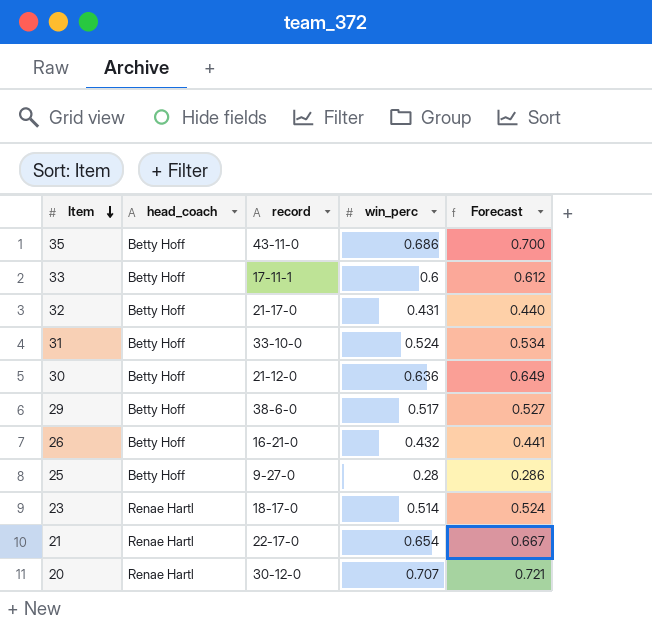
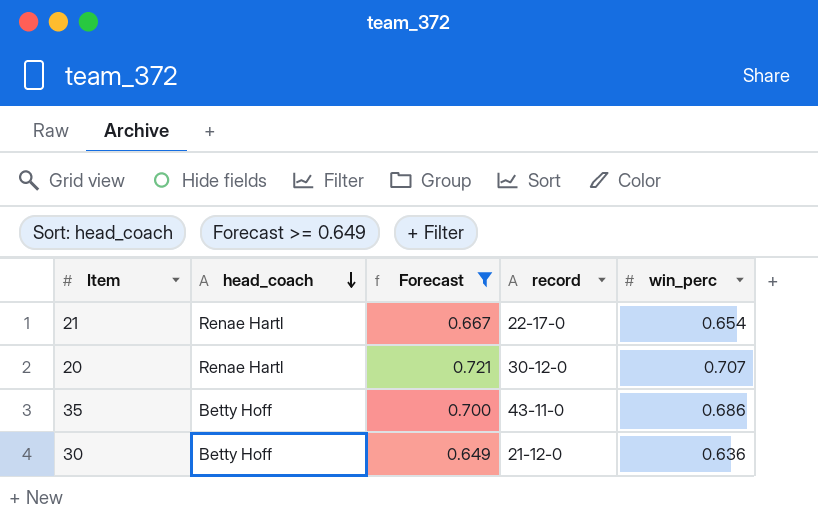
filter: none -> Forecast >= 0.649
row order: Item descending -> head_coach descending
column Forecast | position: 5 -> 3

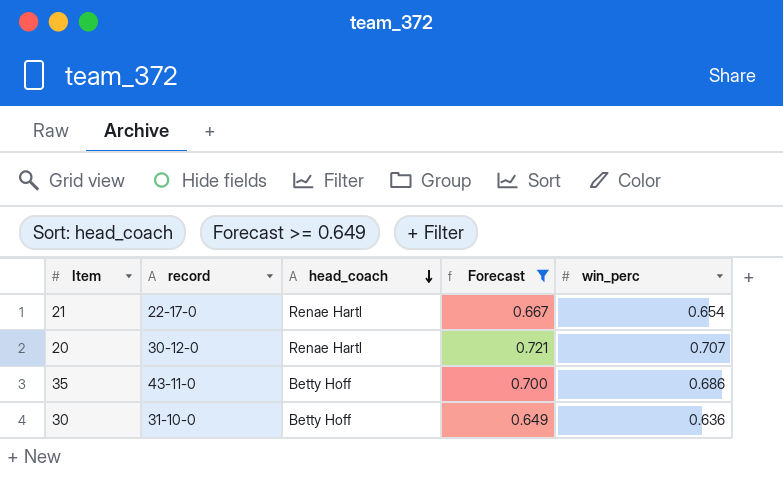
column record | position: 4 -> 2
30 | record: 21-12-0 -> 31-10-0

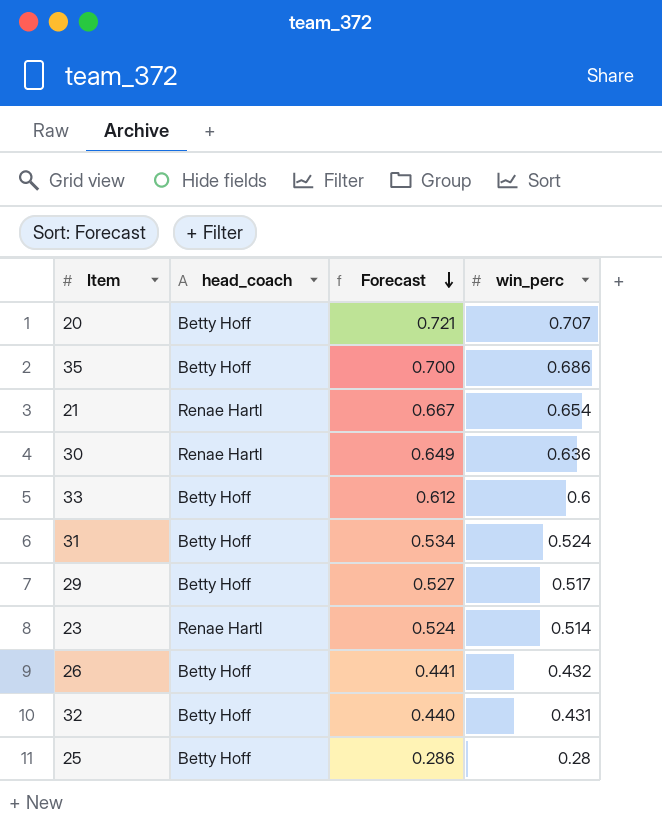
filter: Forecast >= 0.649 -> none
row order: head_coach descending -> Forecast descending
column record | position: 2 -> none
20 | head_coach: Renae Hartl -> Betty Hoff
30 | head_coach: Betty Hoff -> Renae Hartl

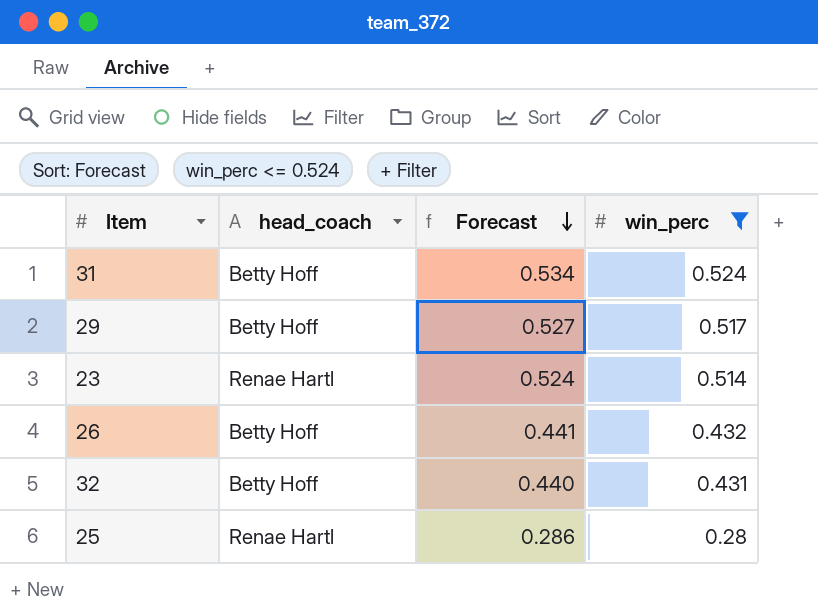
filter: none -> win_perc <= 0.524
25 | head_coach: Betty Hoff -> Renae Hartl

